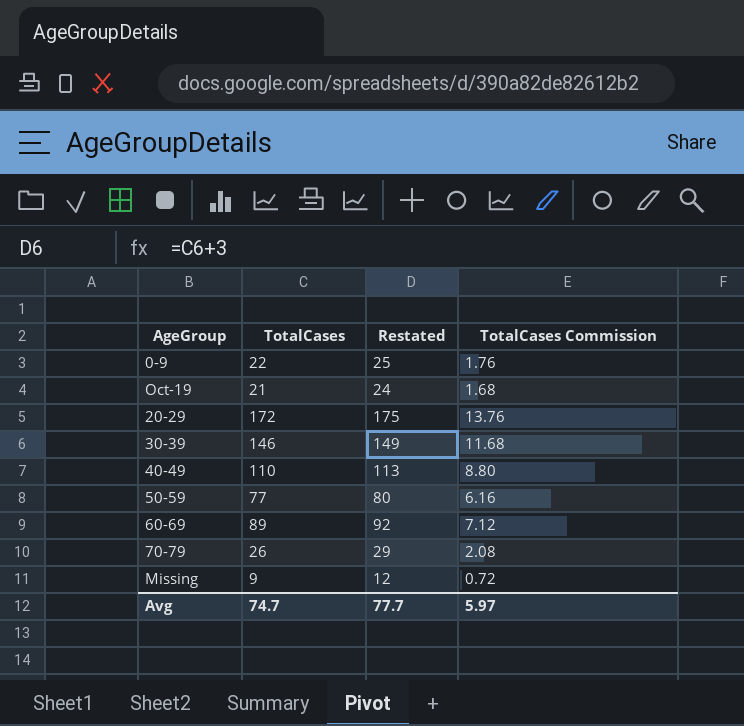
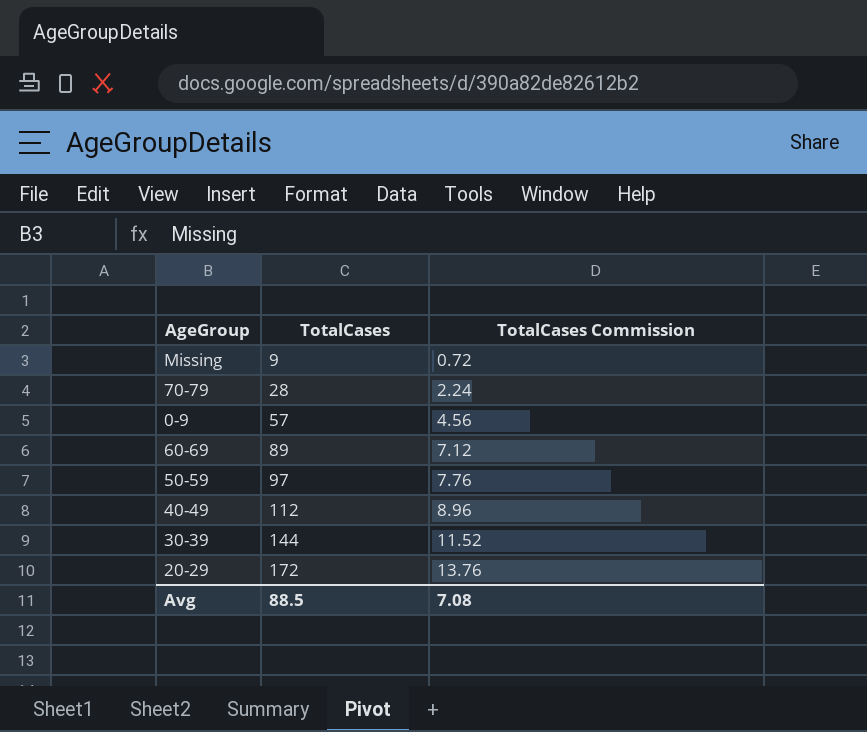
row order: none -> TotalCases ascending
column Restated | formula: [TotalCases] + 3 -> none
row Oct-19: 21 | 24 | 1.68 -> none
70-79 | TotalCases: 26 -> 28
70-79 | TotalCases Commission: 2.08 -> 2.24
0-9 | TotalCases: 22 -> 57
0-9 | TotalCases Commission: 1.76 -> 4.56
50-59 | TotalCases: 77 -> 97
50-59 | TotalCases Commission: 6.16 -> 7.76
40-49 | TotalCases: 110 -> 112
40-49 | TotalCases Commission: 8.80 -> 8.96
30-39 | TotalCases: 146 -> 144
30-39 | TotalCases Commission: 11.68 -> 11.52
Avg | TotalCases: 74.7 -> 88.5
Avg | TotalCases Commission: 5.97 -> 7.08

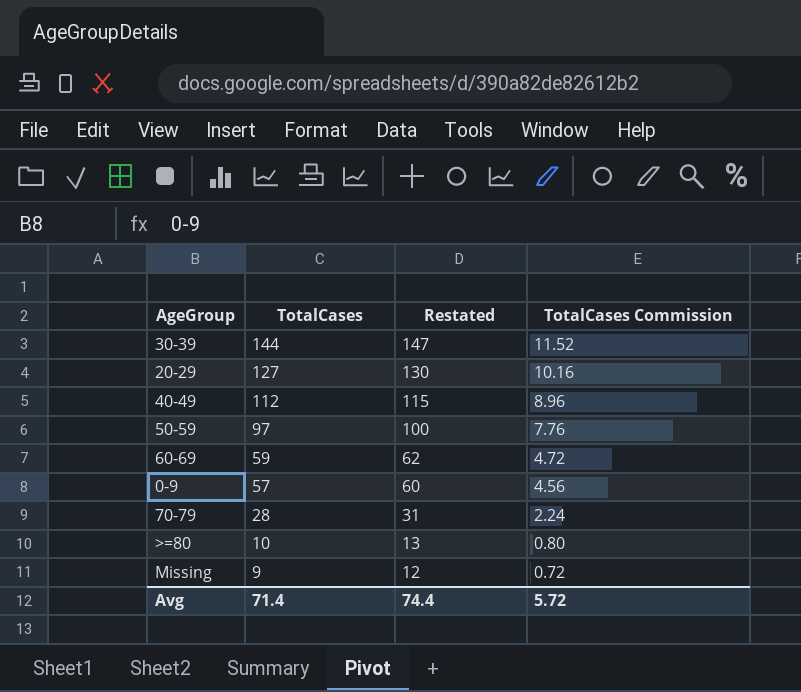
row order: TotalCases ascending -> TotalCases descending
column Restated | formula: none -> [TotalCases] + 3
20-29 | TotalCases: 172 -> 127
20-29 | TotalCases Commission: 13.76 -> 10.16
60-69 | TotalCases: 89 -> 59
60-69 | TotalCases Commission: 7.12 -> 4.72
row >=80: none -> 10 | 13 | 0.80
Avg | TotalCases: 88.5 -> 71.4
Avg | TotalCases Commission: 7.08 -> 5.72

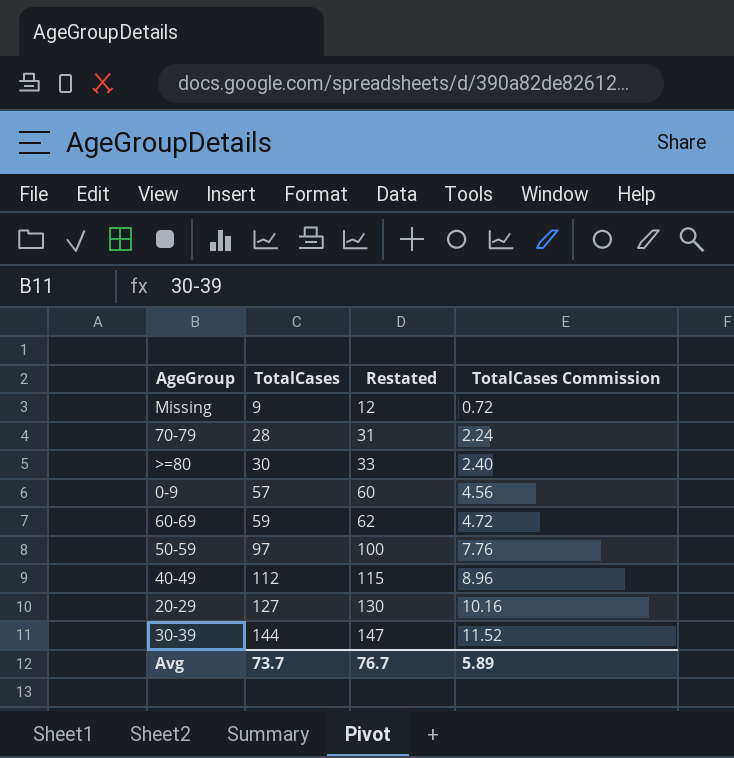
row order: TotalCases descending -> TotalCases ascending
>=80 | TotalCases: 10 -> 30
>=80 | Restated: 13 -> 33
>=80 | TotalCases Commission: 0.80 -> 2.40
Avg | TotalCases: 71.4 -> 73.7
Avg | Restated: 74.4 -> 76.7
Avg | TotalCases Commission: 5.72 -> 5.89

